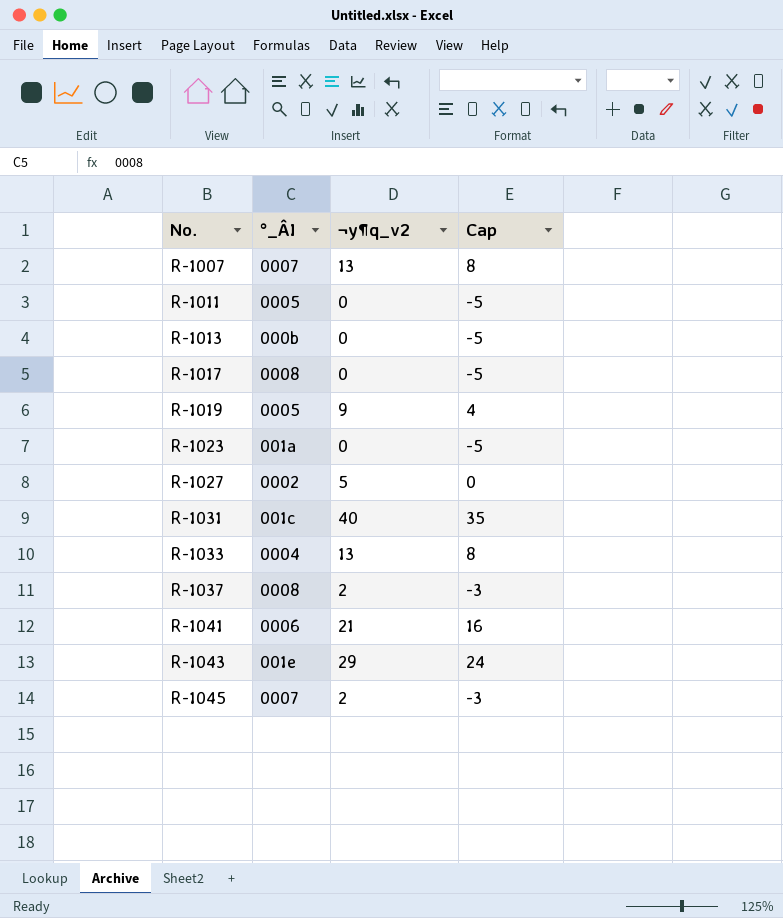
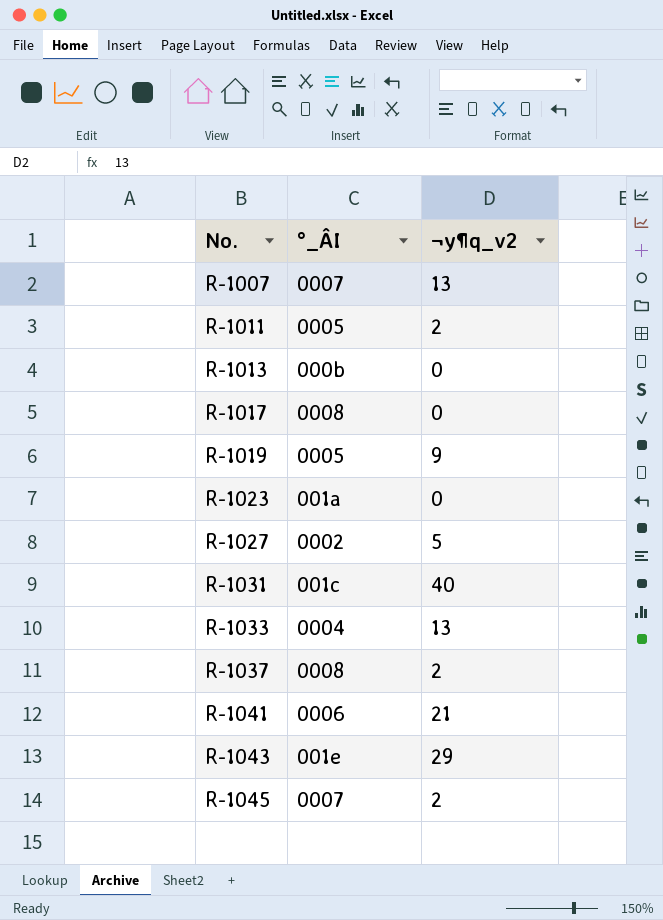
column Cap | formula: [¬y¶q_v2] - 5 -> none
R-1011 | ¬y¶q_v2: 0 -> 2

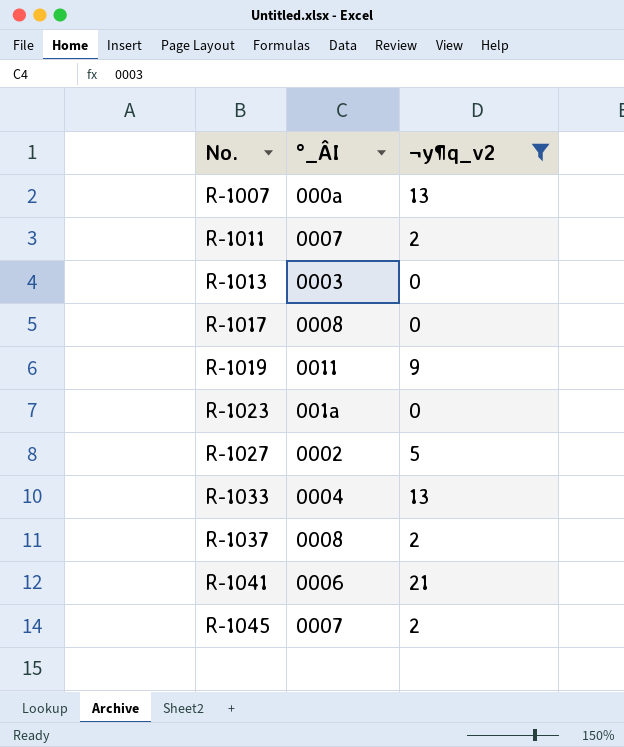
filter: none -> ¬y¶q_v2 <= 21
R-1007 | °_ÂI: 0007 -> 000a
R-1011 | °_ÂI: 0005 -> 0007
R-1013 | °_ÂI: 000b -> 0003
R-1019 | °_ÂI: 0005 -> 0011

